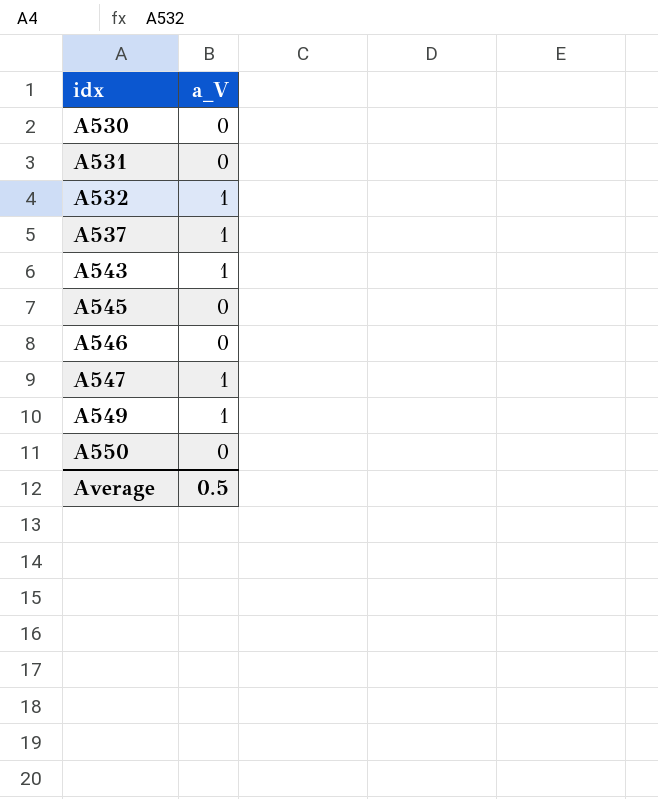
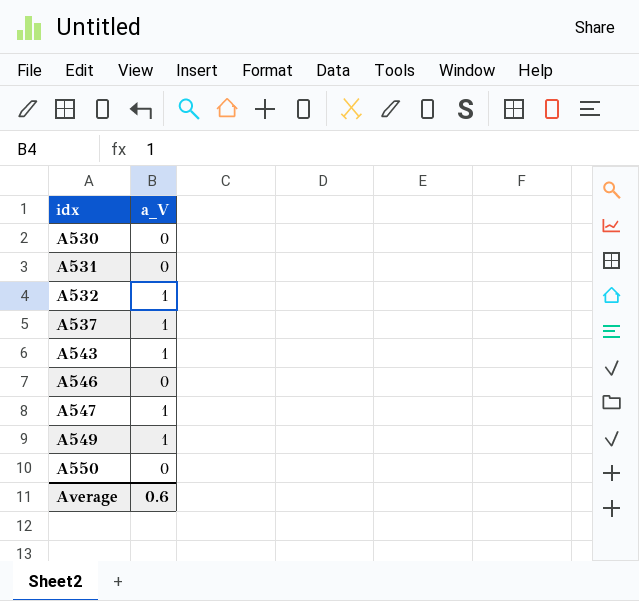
row A545: 0 -> none
Average | a_V: 0.5 -> 0.6

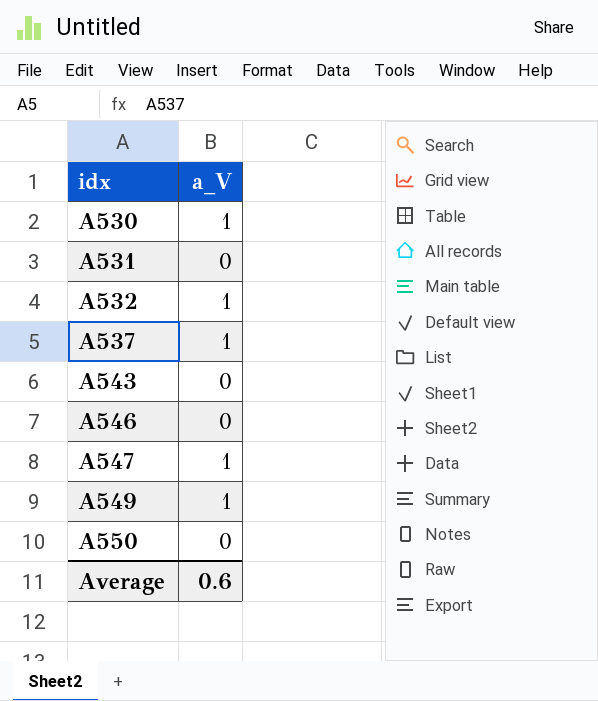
A530 | a_V: 0 -> 1
A543 | a_V: 1 -> 0

